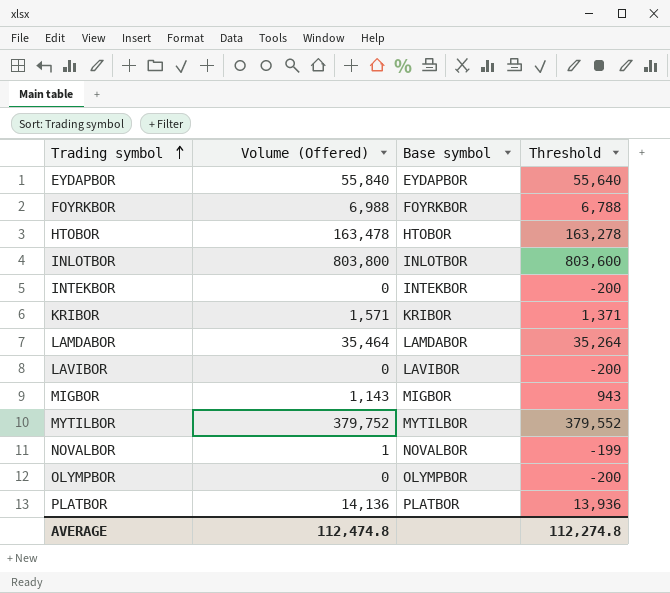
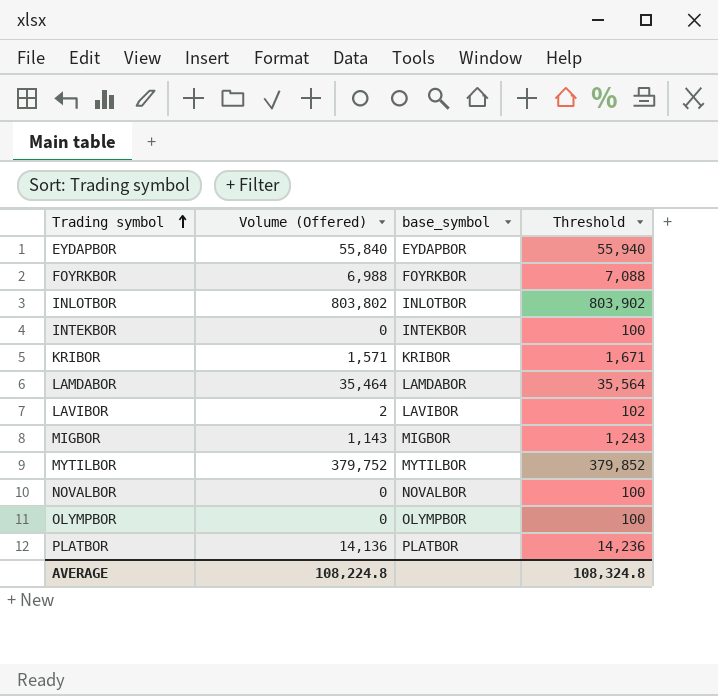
column name: Base symbol -> base_symbol
column Threshold | formula: [Volume (Offered)] - 200 -> [Volume (Offered)] + 100
row HTOBOR: 163,478 | HTOBOR | 163,278 -> none
INLOTBOR | Volume (Offered): 803,800 -> 803,802
LAVIBOR | Volume (Offered): 0 -> 2
NOVALBOR | Volume (Offered): 1 -> 0
AVERAGE | Volume (Offered): 112,474.8 -> 108,224.8
AVERAGE | Threshold: 112,274.8 -> 108,324.8

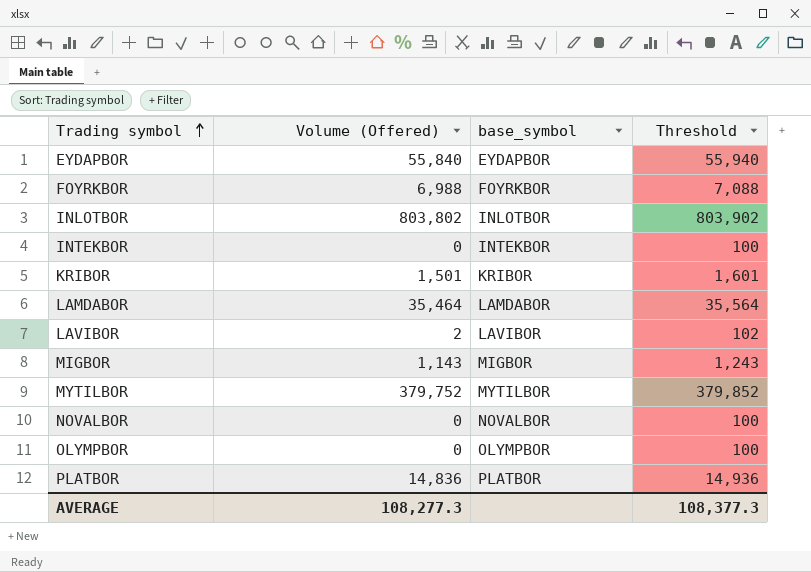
KRIBOR | Volume (Offered): 1,571 -> 1,501
KRIBOR | Threshold: 1,671 -> 1,601
PLATBOR | Volume (Offered): 14,136 -> 14,836
PLATBOR | Threshold: 14,236 -> 14,936
AVERAGE | Volume (Offered): 108,224.8 -> 108,277.3
AVERAGE | Threshold: 108,324.8 -> 108,377.3

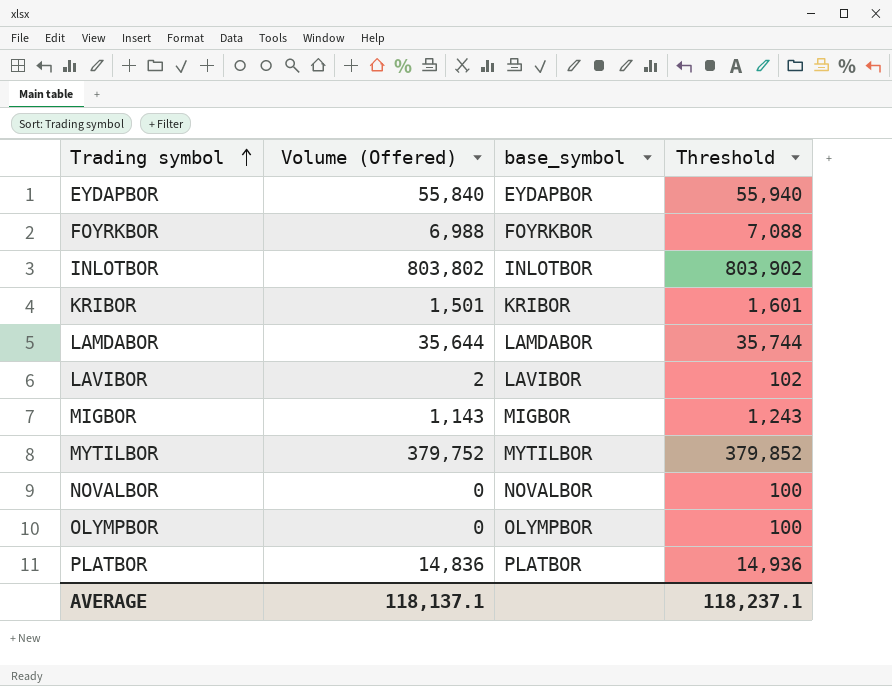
row INTEKBOR: 0 | INTEKBOR | 100 -> none
LAMDABOR | Volume (Offered): 35,464 -> 35,644
LAMDABOR | Threshold: 35,564 -> 35,744
AVERAGE | Volume (Offered): 108,277.3 -> 118,137.1
AVERAGE | Threshold: 108,377.3 -> 118,237.1

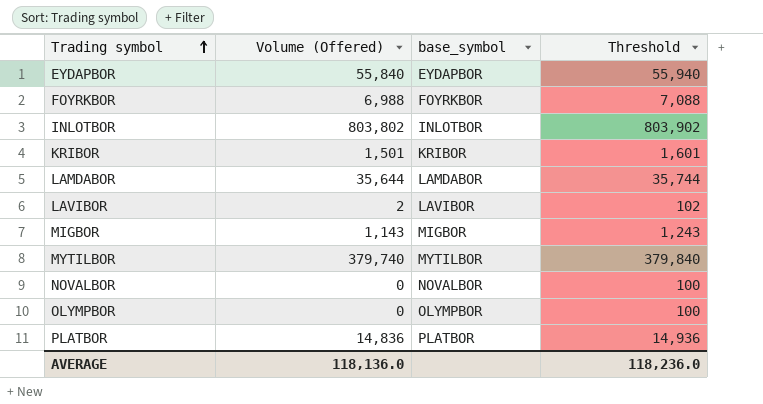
MYTILBOR | Volume (Offered): 379,752 -> 379,740
MYTILBOR | Threshold: 379,852 -> 379,840
AVERAGE | Volume (Offered): 118,137.1 -> 118,136.0
AVERAGE | Threshold: 118,237.1 -> 118,236.0

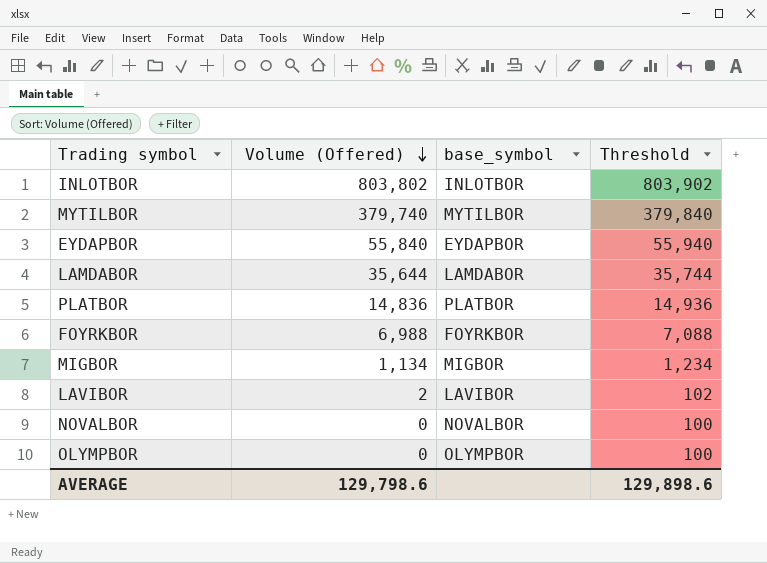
row order: Trading symbol ascending -> Volume (Offered) descending
row KRIBOR: 1,501 | KRIBOR | 1,601 -> none
MIGBOR | Volume (Offered): 1,143 -> 1,134
MIGBOR | Threshold: 1,243 -> 1,234
AVERAGE | Volume (Offered): 118,136.0 -> 129,798.6
AVERAGE | Threshold: 118,236.0 -> 129,898.6

